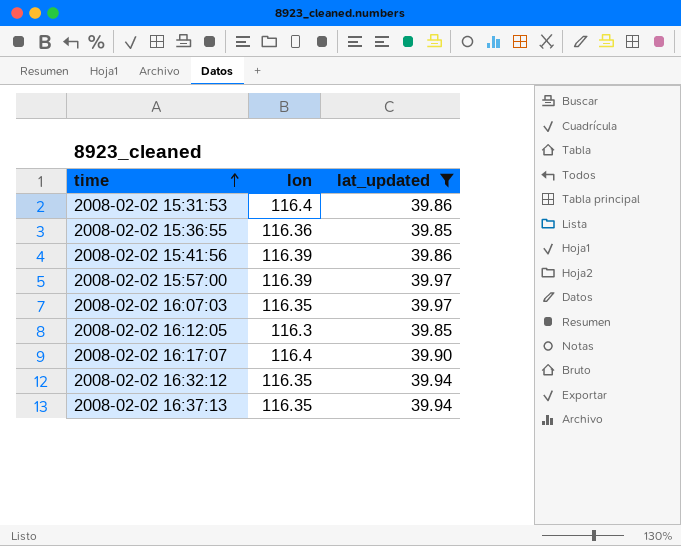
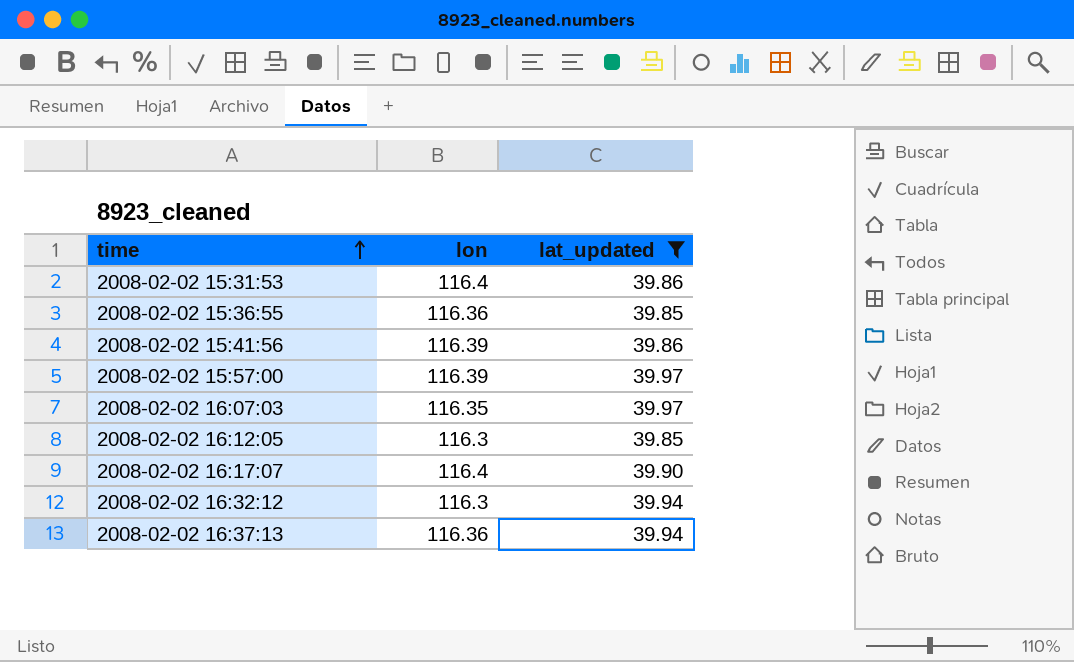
2008-02-02 16:32:12 | lon: 116.35 -> 116.3
2008-02-02 16:37:13 | lon: 116.35 -> 116.36

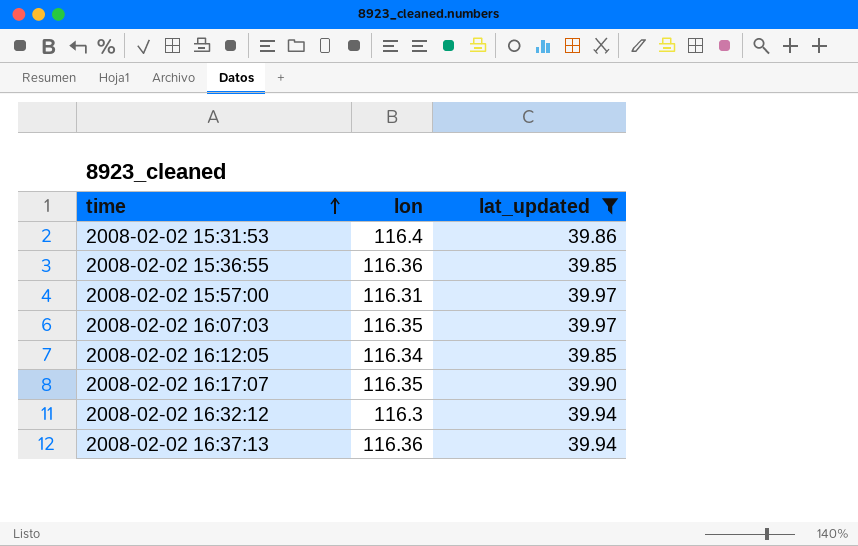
row 2008-02-02 15:41:56: 116.39 | 39.86 -> none
2008-02-02 15:57:00 | lon: 116.39 -> 116.31
2008-02-02 16:12:05 | lon: 116.3 -> 116.34
2008-02-02 16:17:07 | lon: 116.4 -> 116.35

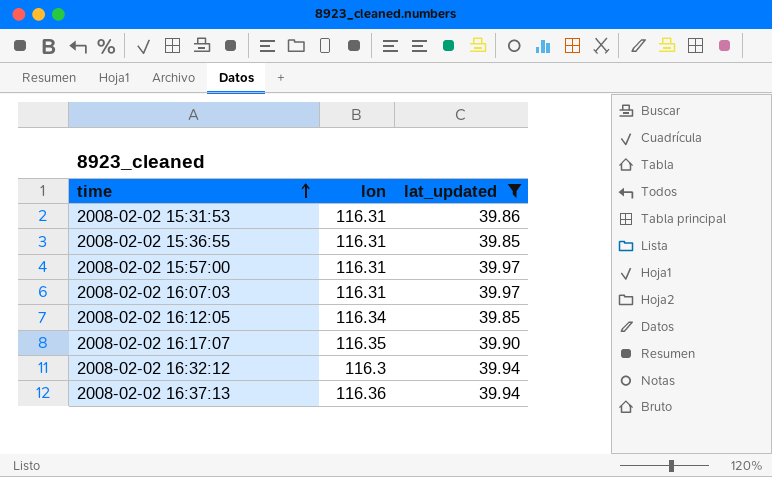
2008-02-02 15:31:53 | lon: 116.4 -> 116.31
2008-02-02 15:36:55 | lon: 116.36 -> 116.31
2008-02-02 16:07:03 | lon: 116.35 -> 116.31

